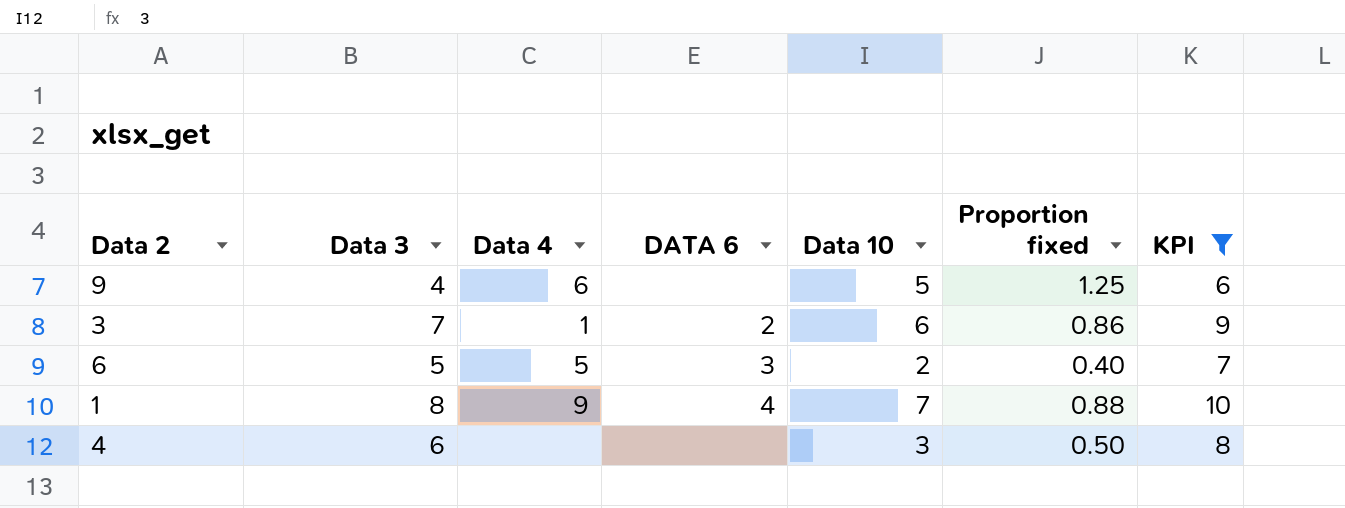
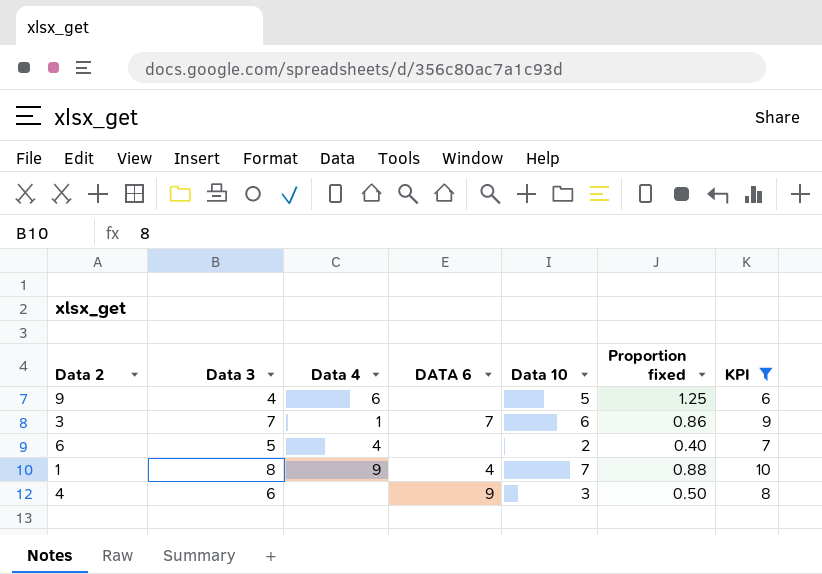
3 | DATA 6: 2 -> 7
6 | Data 4: 5 -> 4
6 | DATA 6: 3 -> none
4 | DATA 6: none -> 9

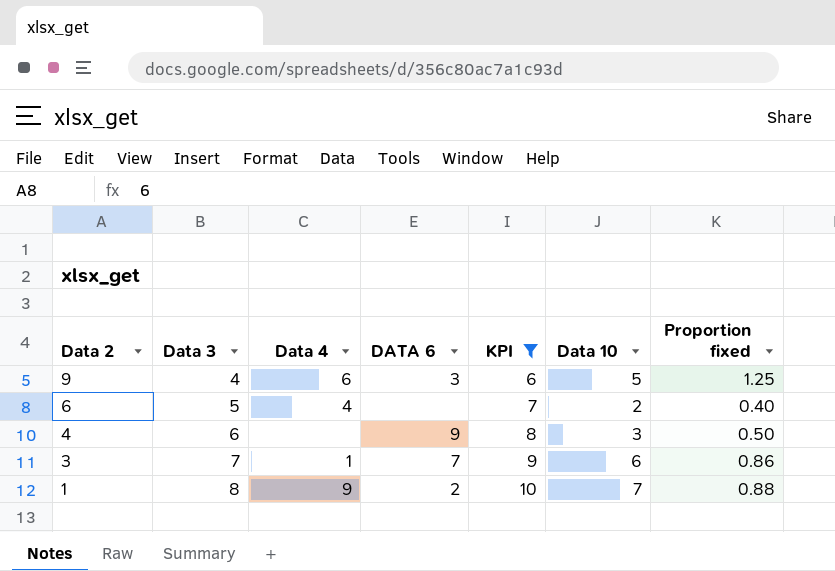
row order: none -> Data 2 descending
column KPI | position: 7 -> 5
9 | DATA 6: none -> 3
1 | DATA 6: 4 -> 2

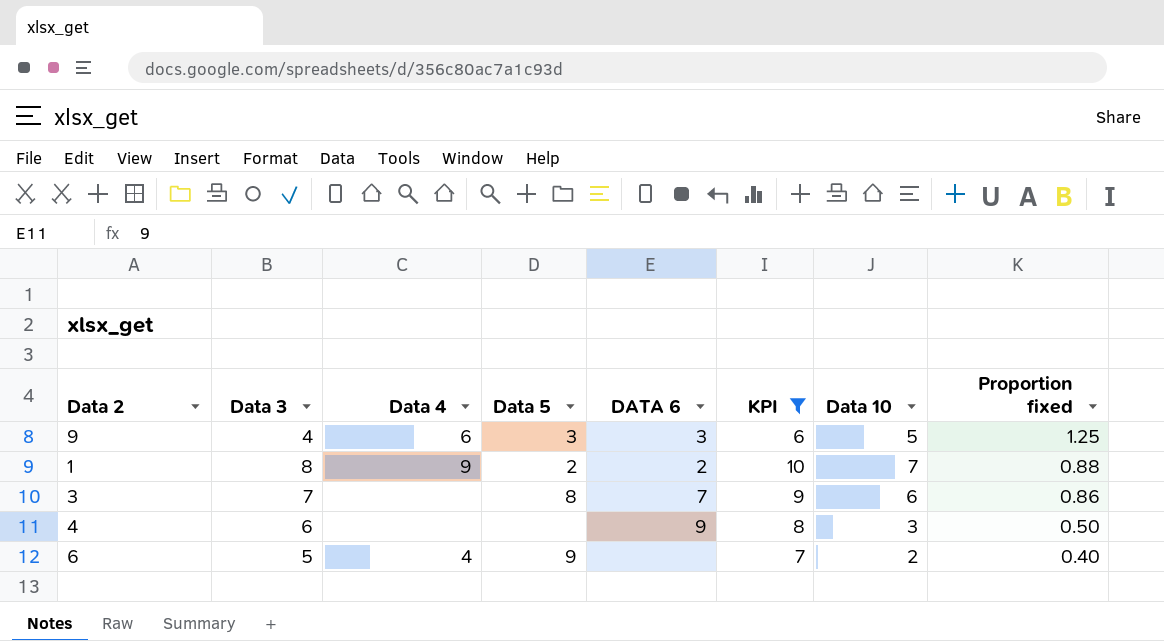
row order: Data 2 descending -> Proportion fixed descending
column Data 5 | position: none -> 4
3 | Data 4: 1 -> none

